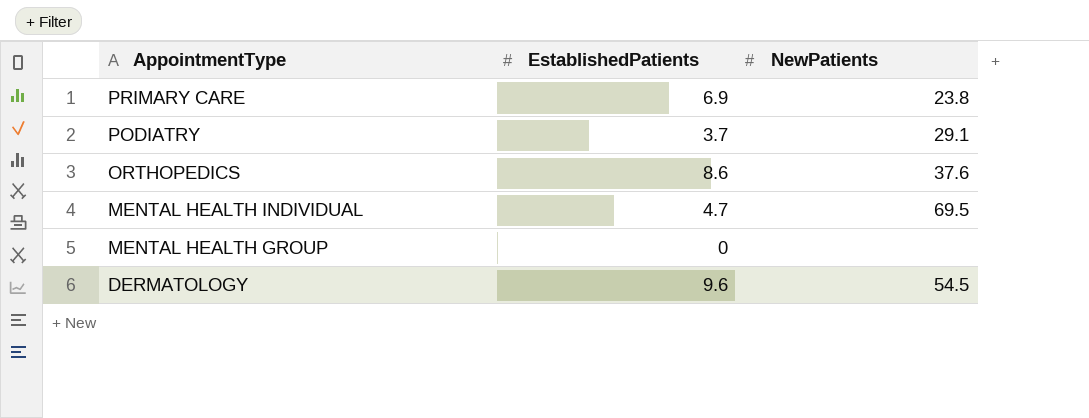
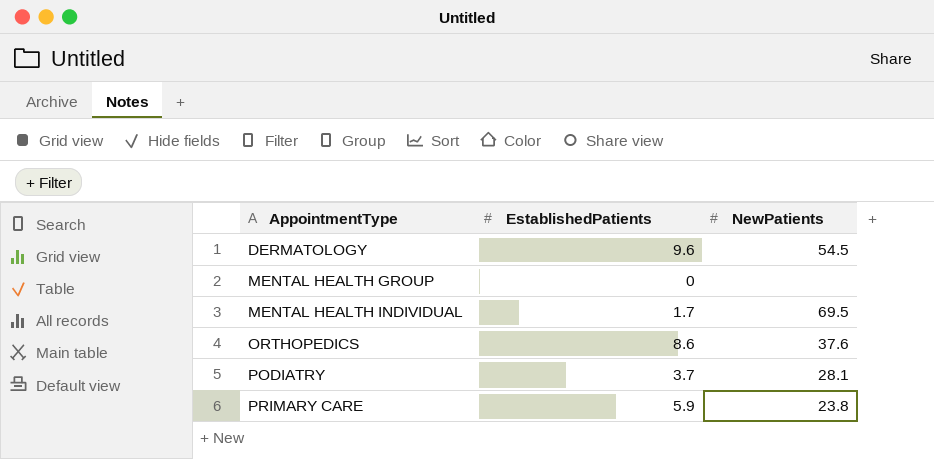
row order: AppointmentType descending -> AppointmentType ascending
MENTAL HEALTH INDIVIDUAL | EstablishedPatients: 4.7 -> 1.7
PODIATRY | NewPatients: 29.1 -> 28.1
PRIMARY CARE | EstablishedPatients: 6.9 -> 5.9

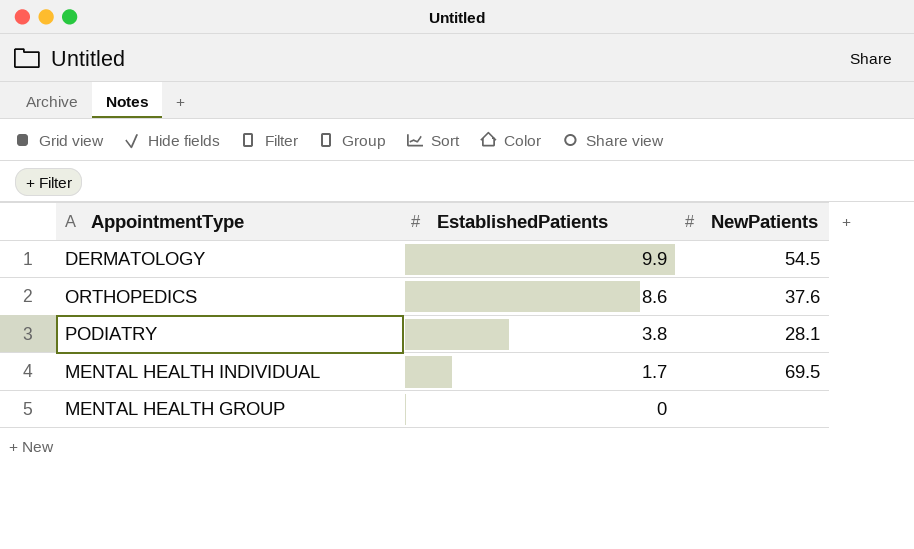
row order: AppointmentType ascending -> EstablishedPatients descending
row PRIMARY CARE: 5.9 | 23.8 -> none
DERMATOLOGY | EstablishedPatients: 9.6 -> 9.9
PODIATRY | EstablishedPatients: 3.7 -> 3.8

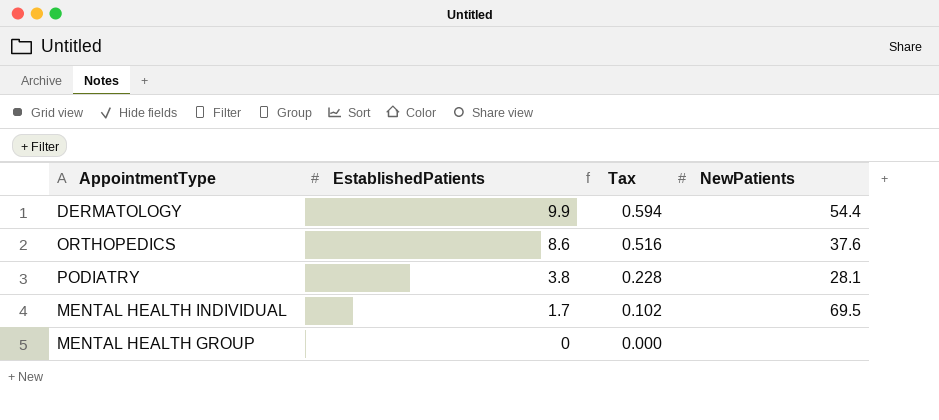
column Tax | formula: none -> [EstablishedPatients] * 0.06
DERMATOLOGY | NewPatients: 54.5 -> 54.4

